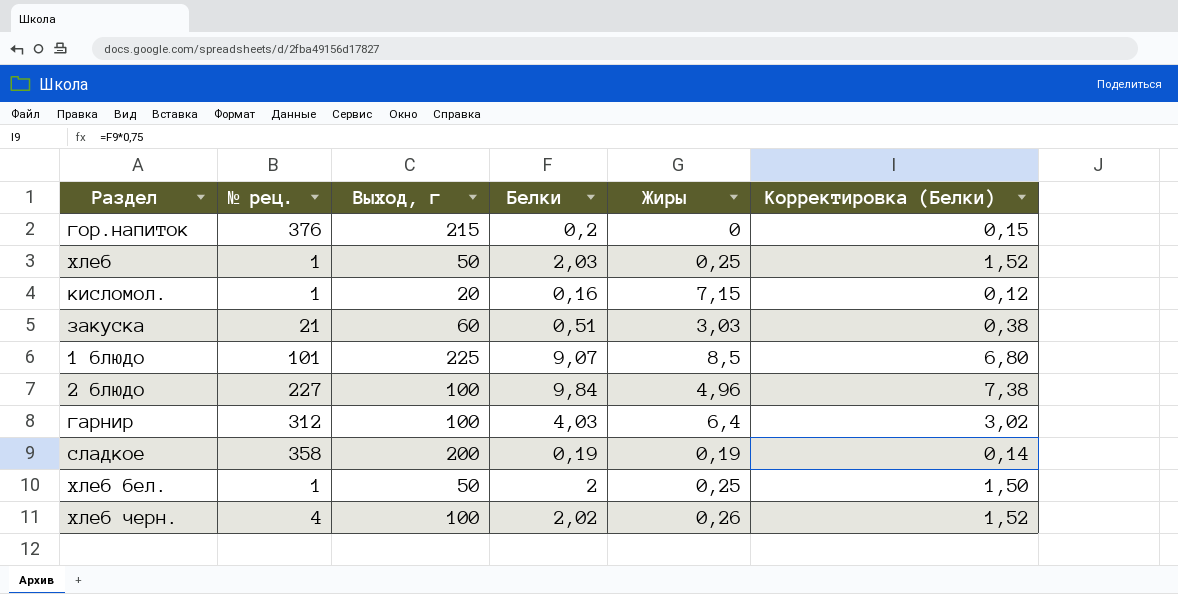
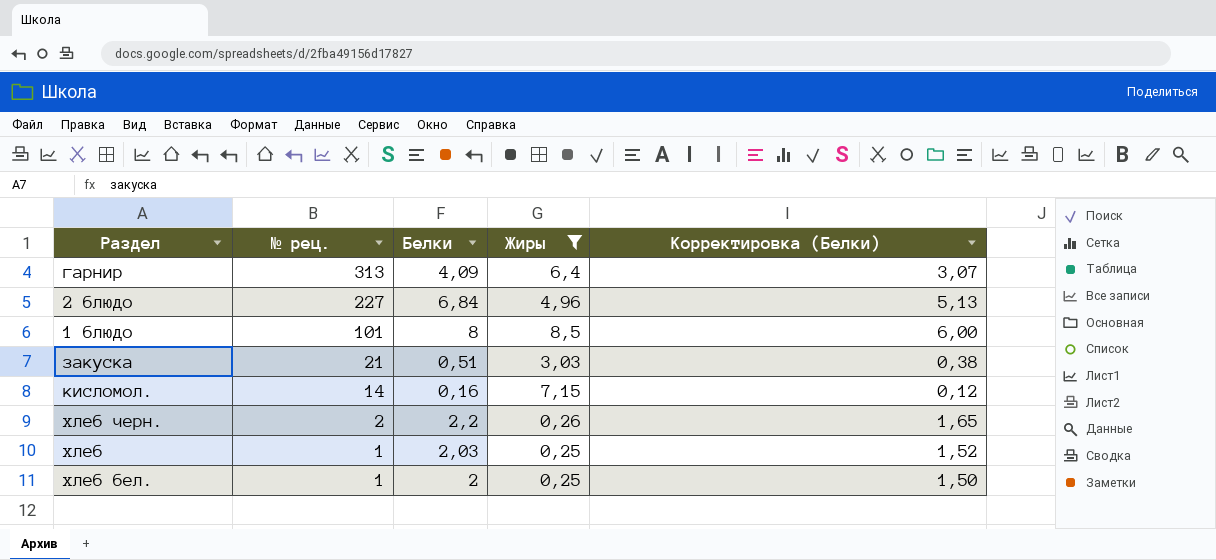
filter: none -> Жиры >= 0,25
row order: none -> № рец. descending
column Выход, г | position: 3 -> none
гарнир | № рец.: 312 -> 313
гарнир | Белки: 4,03 -> 4,09
гарнир | Корректировка (Белки): 3,02 -> 3,07
2 блюдо | Белки: 9,84 -> 6,84
2 блюдо | Корректировка (Белки): 7,38 -> 5,13
1 блюдо | Белки: 9,07 -> 8
1 блюдо | Корректировка (Белки): 6,80 -> 6,00
кисломол. | № рец.: 1 -> 14
хлеб черн. | № рец.: 4 -> 2
хлеб черн. | Белки: 2,02 -> 2,2
хлеб черн. | Корректировка (Белки): 1,52 -> 1,65

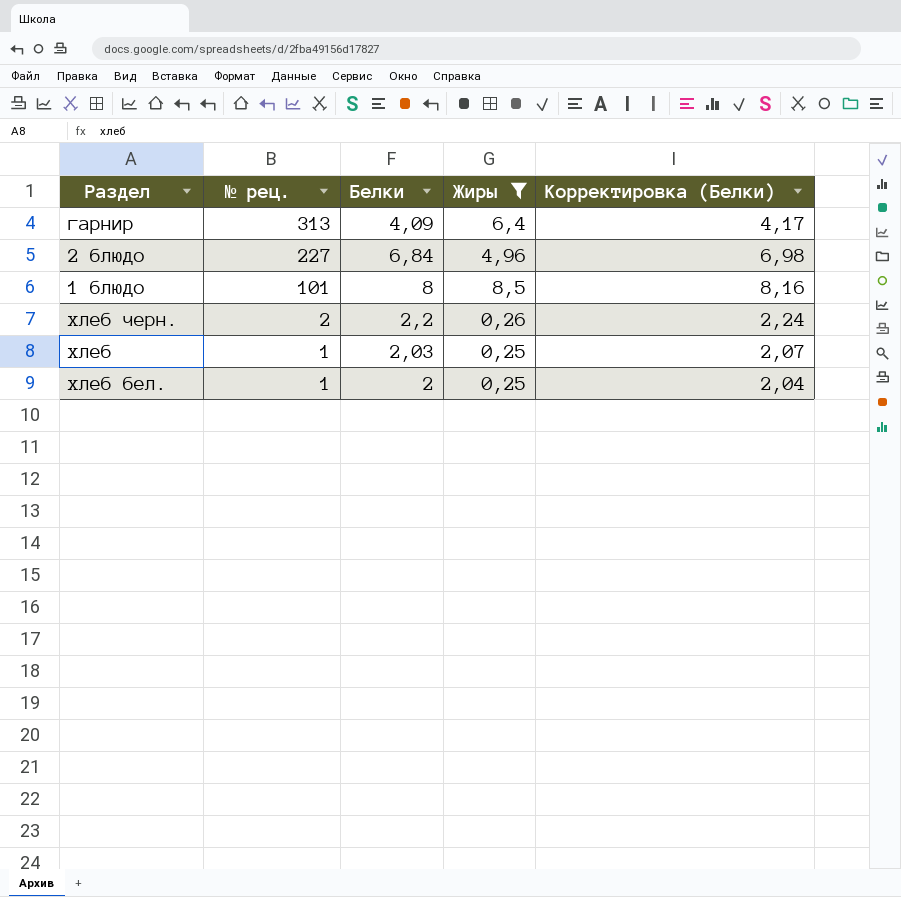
column Корректировка (Белки) | formula: [Белки] * 0,75 -> [Белки] * 1,02
row закуска: 21 | 0,51 | 3,03 | 0,38 -> none
row кисломол.: 14 | 0,16 | 7,15 | 0,12 -> none

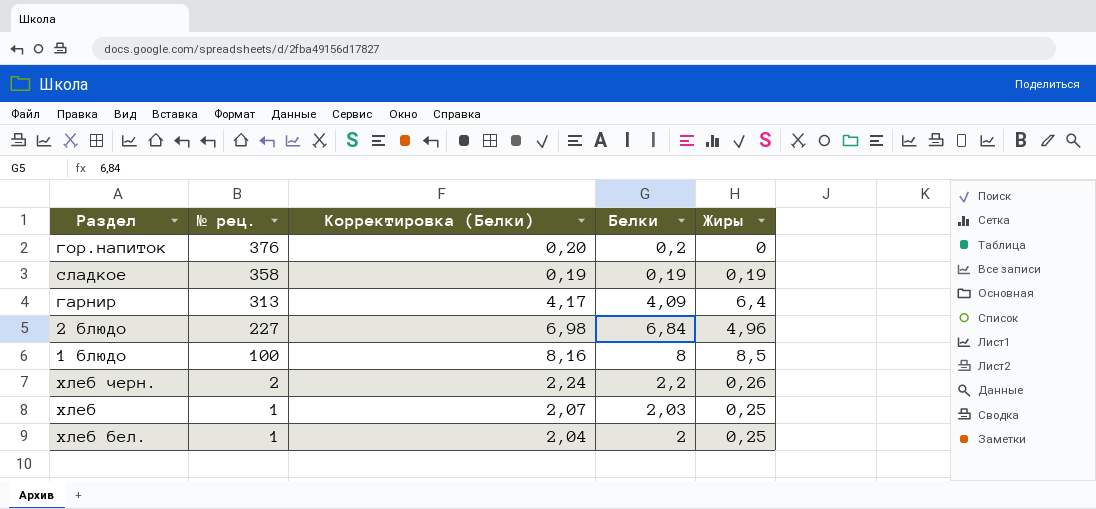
filter: Жиры >= 0,25 -> none
column Корректировка (Белки) | position: 5 -> 3
1 блюдо | № рец.: 101 -> 100

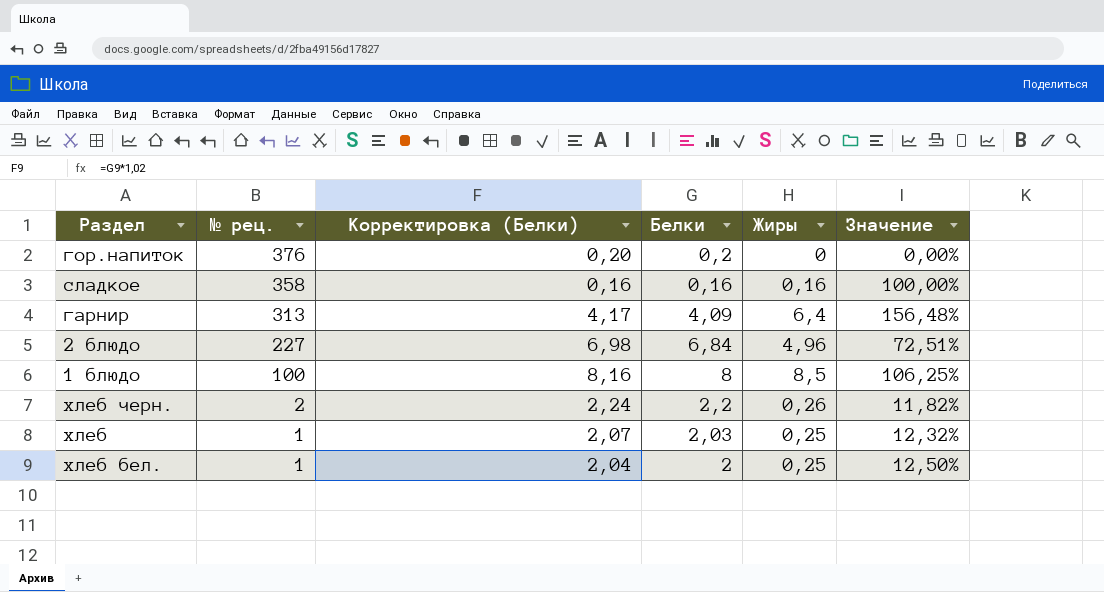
column Значение | formula: none -> [Жиры] / [Белки]
сладкое | Корректировка (Белки): 0,19 -> 0,16
сладкое | Белки: 0,19 -> 0,16
сладкое | Жиры: 0,19 -> 0,16

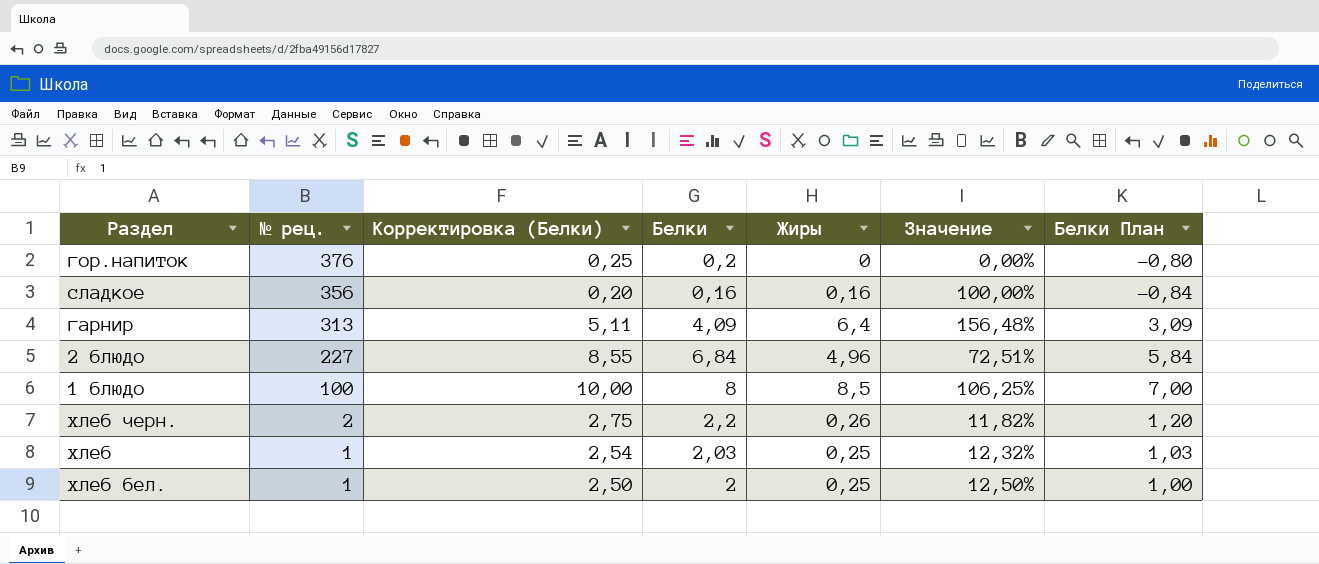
column Корректировка (Белки) | formula: [Белки] * 1,02 -> [Белки] * 1,25
column Белки План | formula: none -> [Белки] - 1
сладкое | № рец.: 358 -> 356

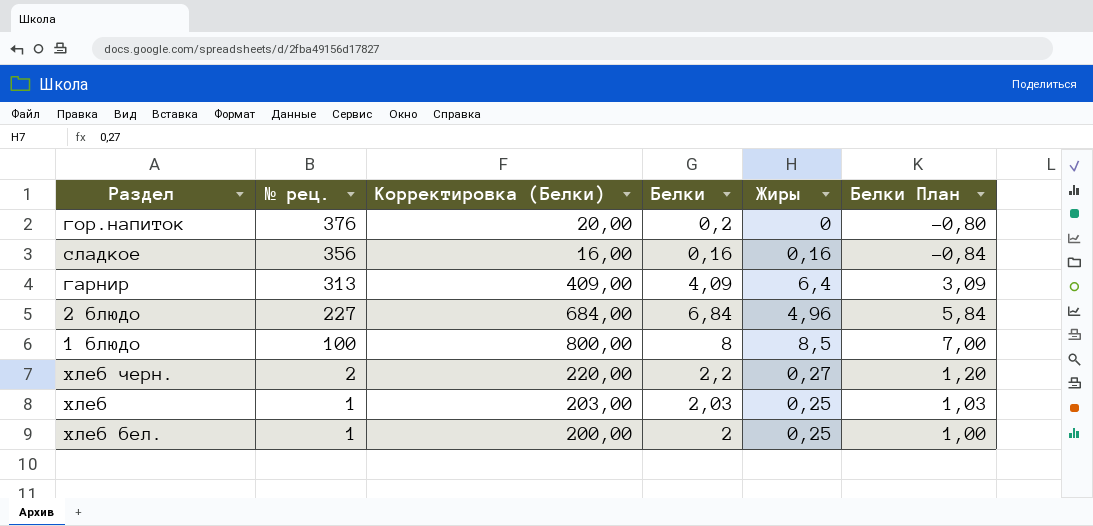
column Значение | formula: [Жиры] / [Белки] -> none
column Корректировка (Белки) | formula: [Белки] * 1,25 -> [Белки] * 100
хлеб черн. | Жиры: 0,26 -> 0,27

